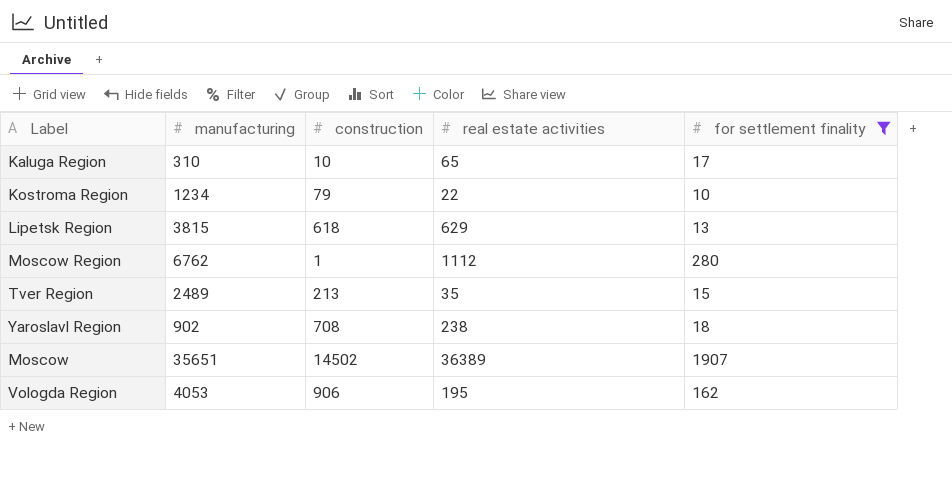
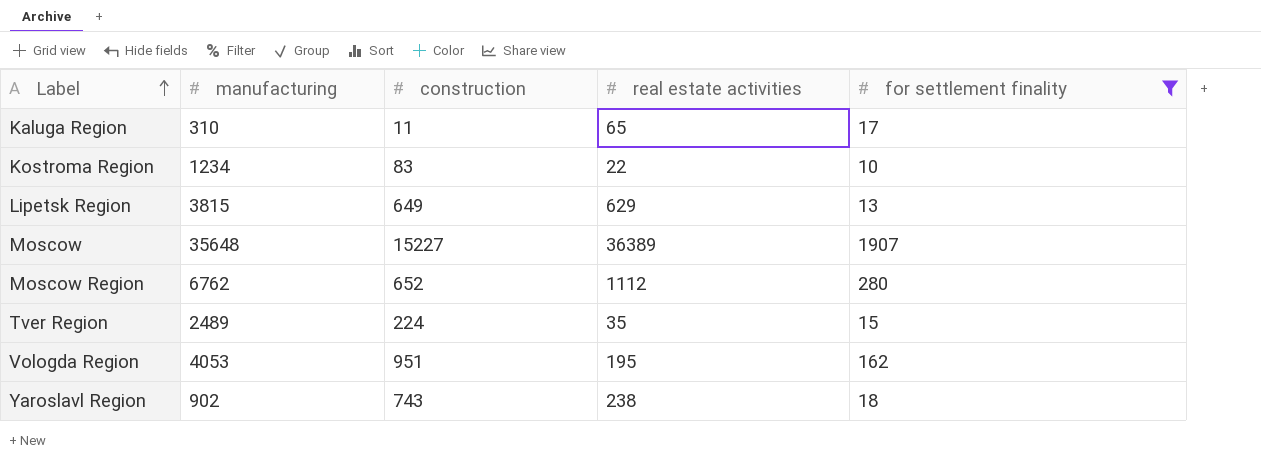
row order: none -> Label ascending
Kaluga Region | construction: 10 -> 11
Kostroma Region | construction: 79 -> 83
Lipetsk Region | construction: 618 -> 649
Moscow | manufacturing: 35651 -> 35648
Moscow | construction: 14502 -> 15227
Moscow Region | construction: 1 -> 652
Tver Region | construction: 213 -> 224
Vologda Region | construction: 906 -> 951
Yaroslavl Region | construction: 708 -> 743

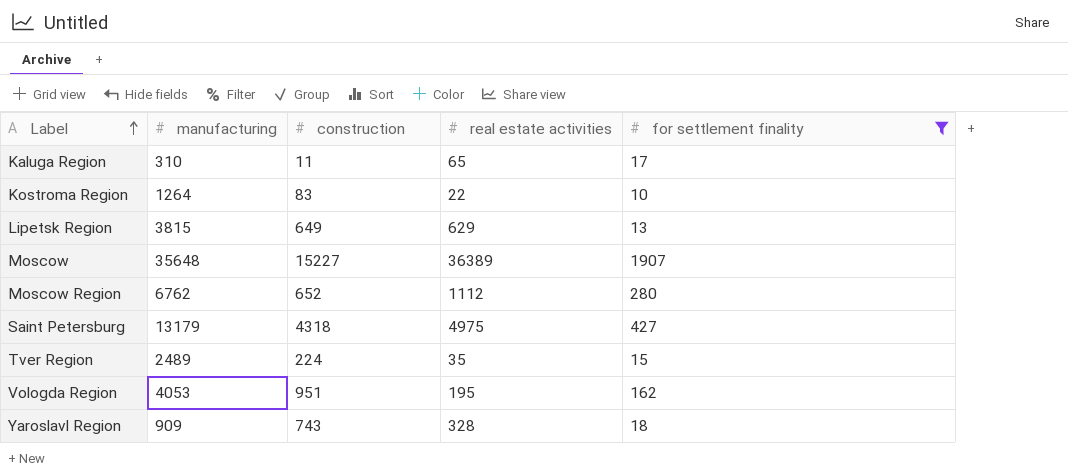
Kostroma Region | manufacturing: 1234 -> 1264
row Saint Petersburg: none -> 13179 | 4318 | 4975 | 427
Yaroslavl Region | manufacturing: 902 -> 909
Yaroslavl Region | real estate activities: 238 -> 328

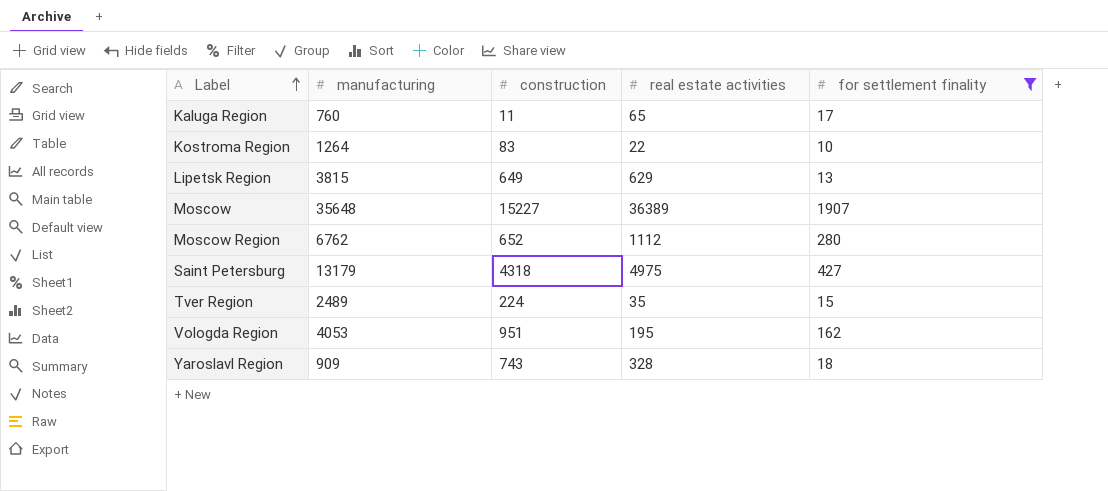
Kaluga Region | manufacturing: 310 -> 760

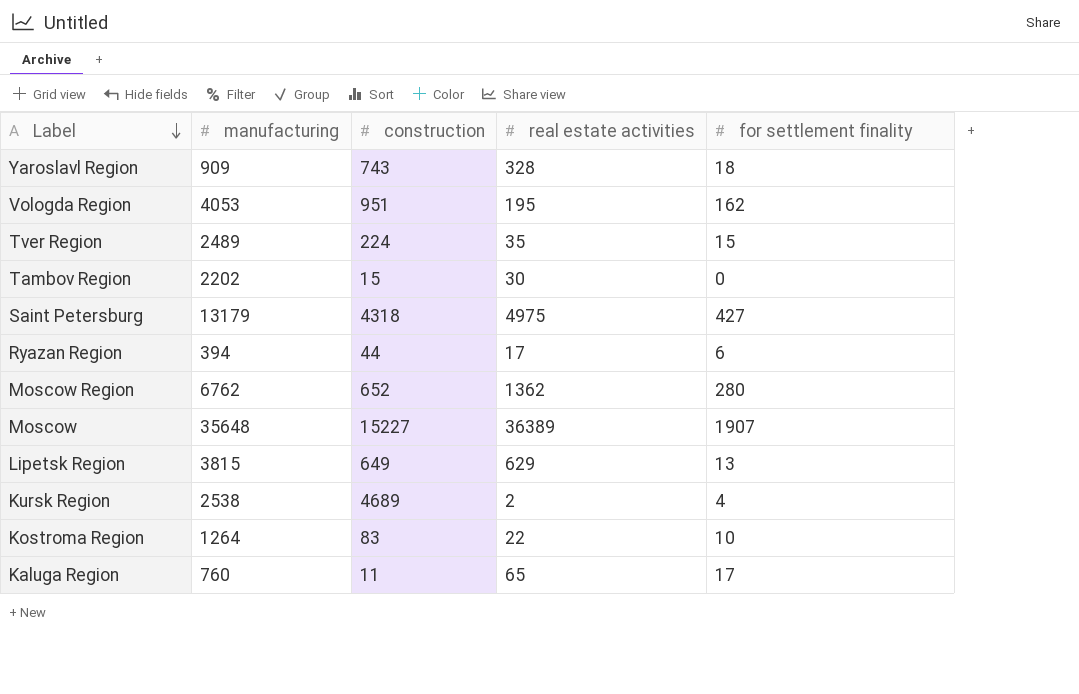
filter: for settlement finality >= 10 -> none
row order: Label ascending -> Label descending
Moscow Region | real estate activities: 1112 -> 1362

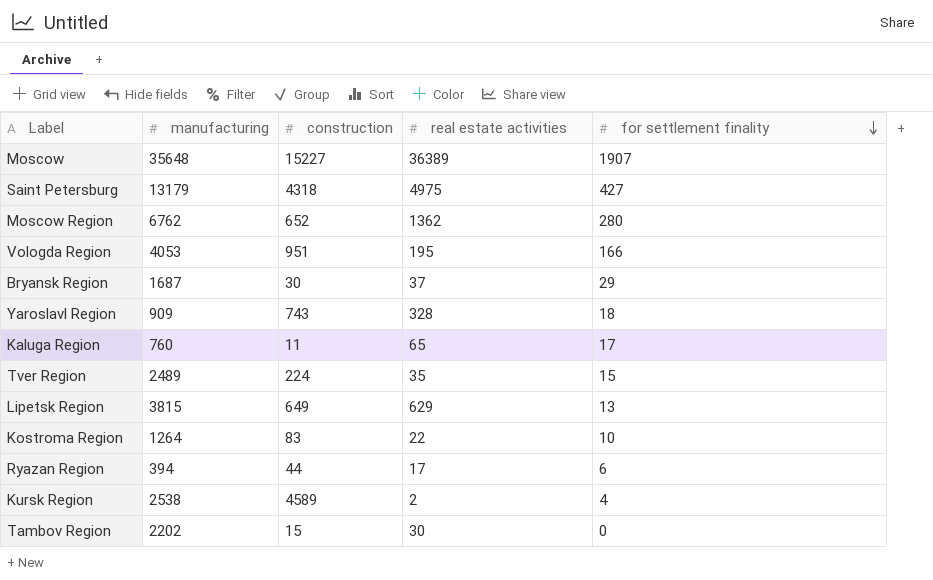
row order: Label descending -> for settlement finality descending
Vologda Region | for settlement finality: 162 -> 166
row Bryansk Region: none -> 1687 | 30 | 37 | 29
Kursk Region | construction: 4689 -> 4589

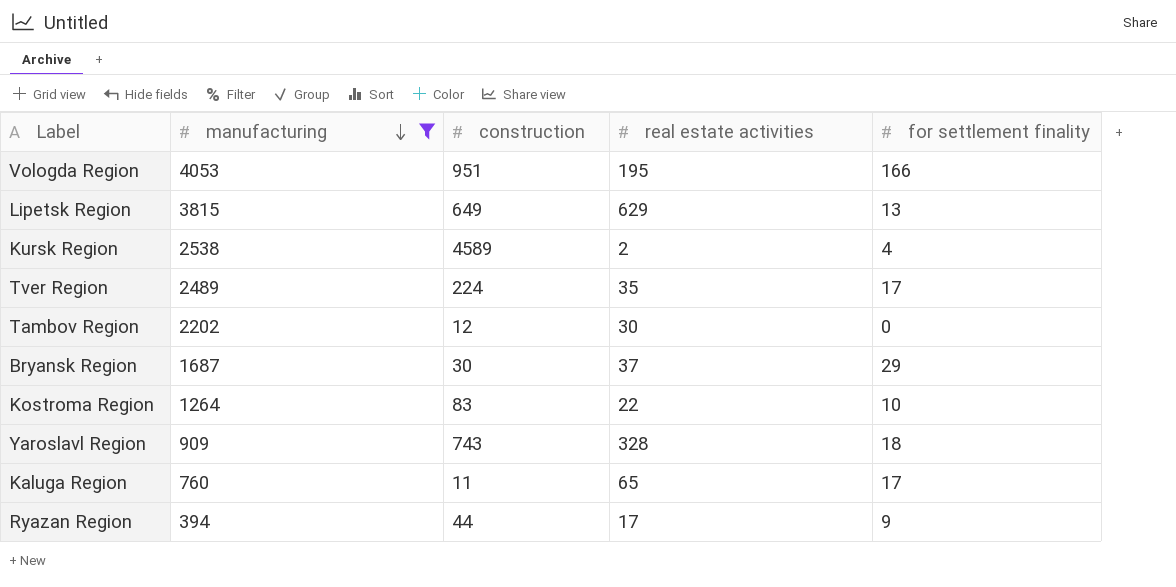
filter: none -> manufacturing <= 4053
row order: for settlement finality descending -> manufacturing descending
Tver Region | for settlement finality: 15 -> 17
Tambov Region | construction: 15 -> 12
Ryazan Region | for settlement finality: 6 -> 9

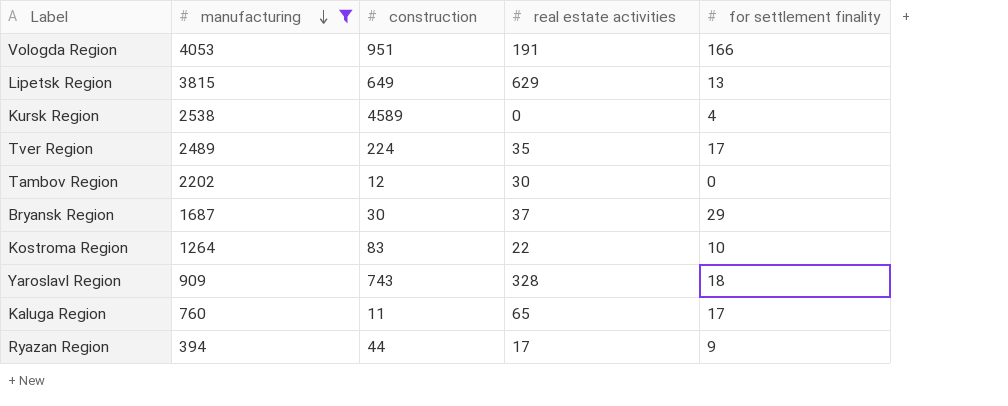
Vologda Region | real estate activities: 195 -> 191
Kursk Region | real estate activities: 2 -> 0

